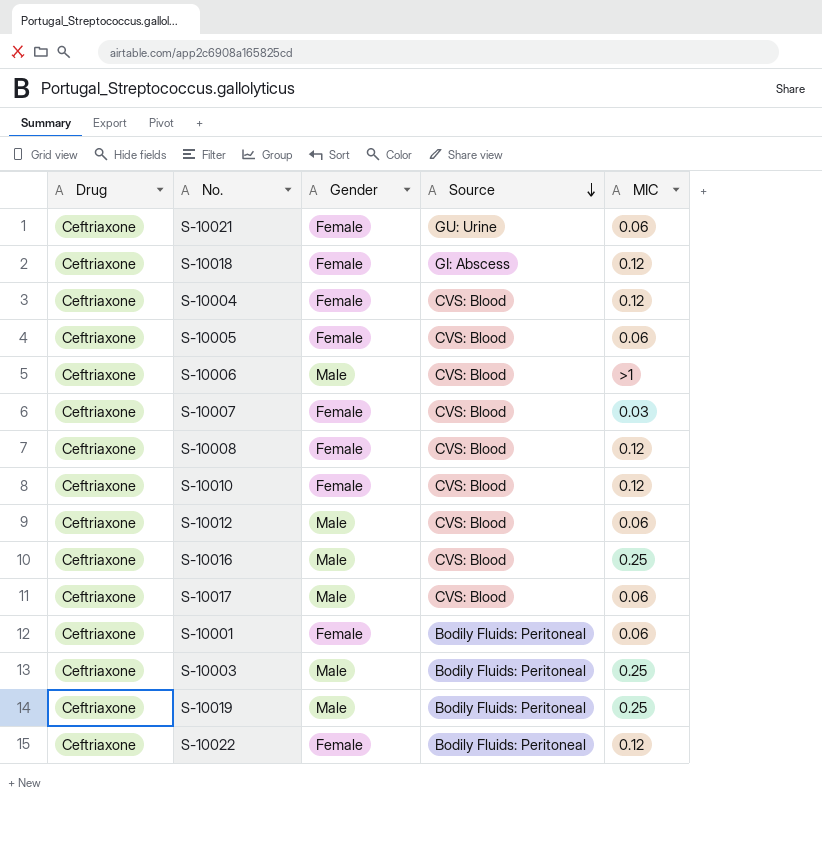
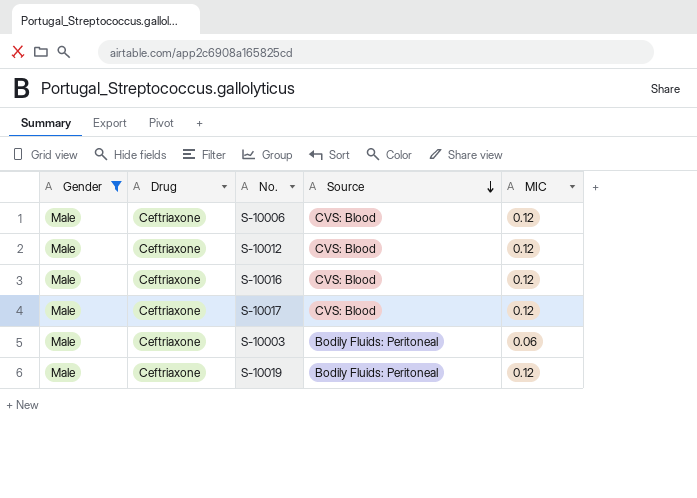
filter: none -> Gender = Male
column Gender | position: 3 -> 1
S-10006 | MIC: >1 -> 0.12
S-10012 | MIC: 0.06 -> 0.12
S-10016 | MIC: 0.25 -> 0.12
S-10017 | MIC: 0.06 -> 0.12
S-10003 | MIC: 0.25 -> 0.06
S-10019 | MIC: 0.25 -> 0.12

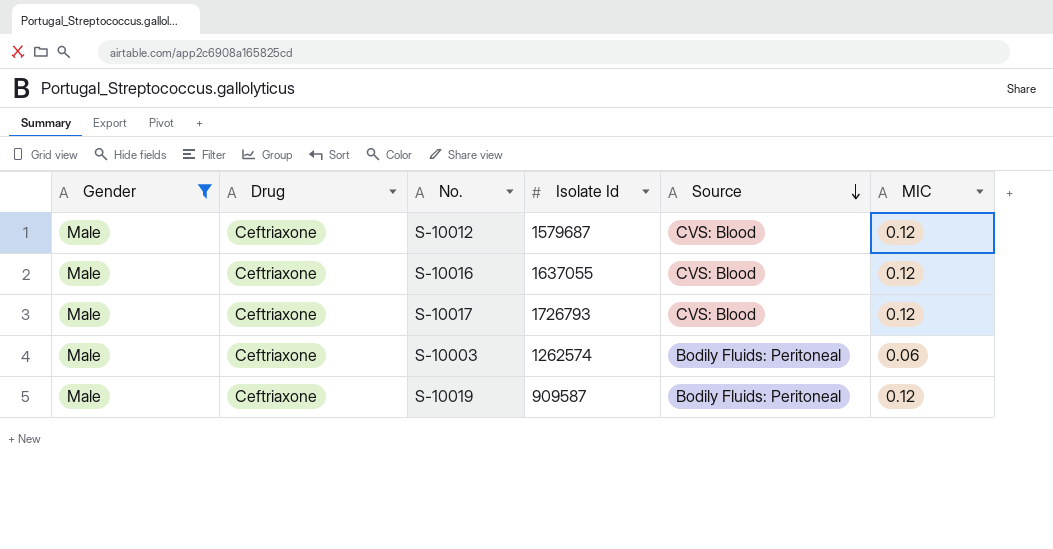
column Isolate Id | position: none -> 4
row S-10006: Male | Ceftriaxone | CVS: Blood | 0.12 -> none

